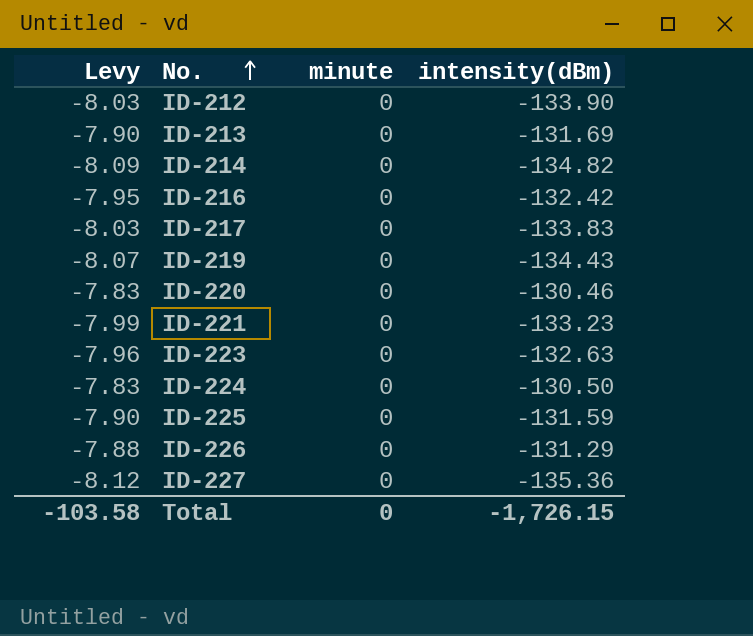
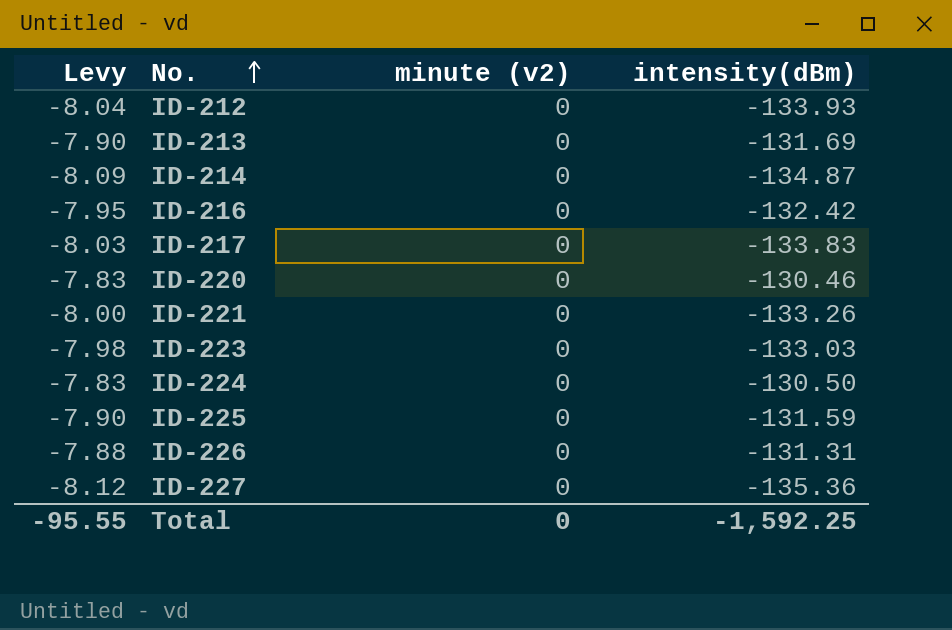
column name: minute -> minute (v2)
row ID-219: -8.07 | 0 | -134.43 -> none
ID-212 | Levy: -8.03 -> -8.04
ID-212 | intensity(dBm): -133.90 -> -133.93
ID-214 | intensity(dBm): -134.82 -> -134.87
ID-221 | Levy: -7.99 -> -8.00
ID-221 | intensity(dBm): -133.23 -> -133.26
ID-223 | Levy: -7.96 -> -7.98
ID-223 | intensity(dBm): -132.63 -> -133.03
ID-226 | intensity(dBm): -131.29 -> -131.31
Total | Levy: -103.58 -> -95.55
Total | intensity(dBm): -1,726.15 -> -1,592.25

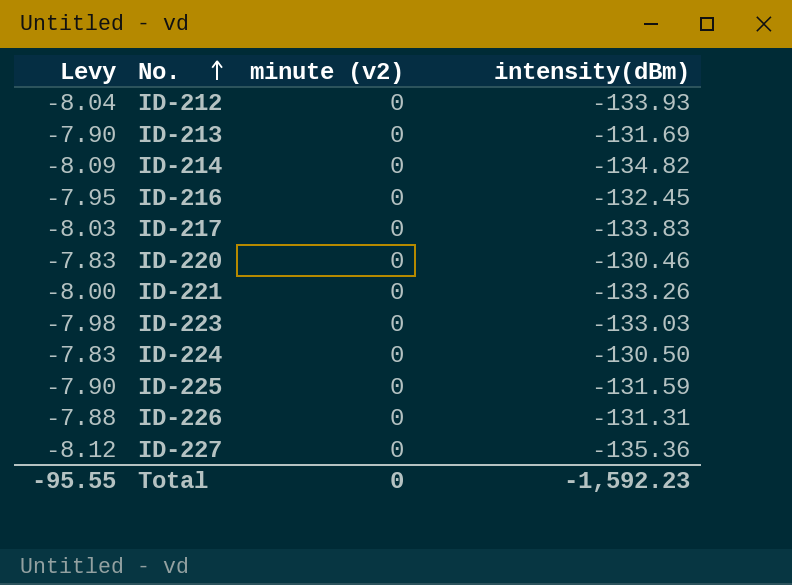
ID-214 | intensity(dBm): -134.87 -> -134.82
ID-216 | intensity(dBm): -132.42 -> -132.45
Total | intensity(dBm): -1,592.25 -> -1,592.23

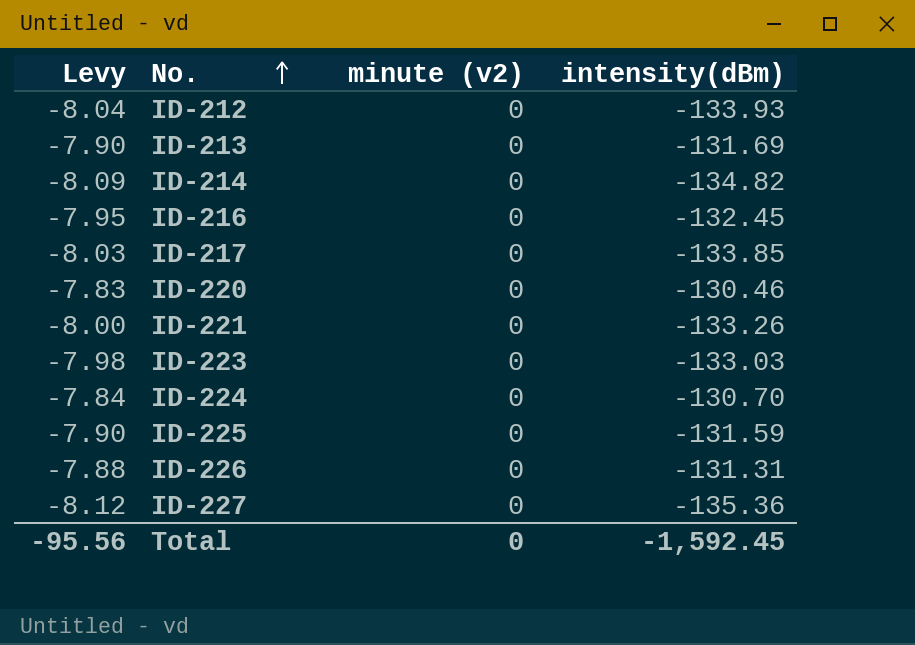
ID-217 | intensity(dBm): -133.83 -> -133.85
ID-224 | Levy: -7.83 -> -7.84
ID-224 | intensity(dBm): -130.50 -> -130.70
Total | Levy: -95.55 -> -95.56
Total | intensity(dBm): -1,592.23 -> -1,592.45

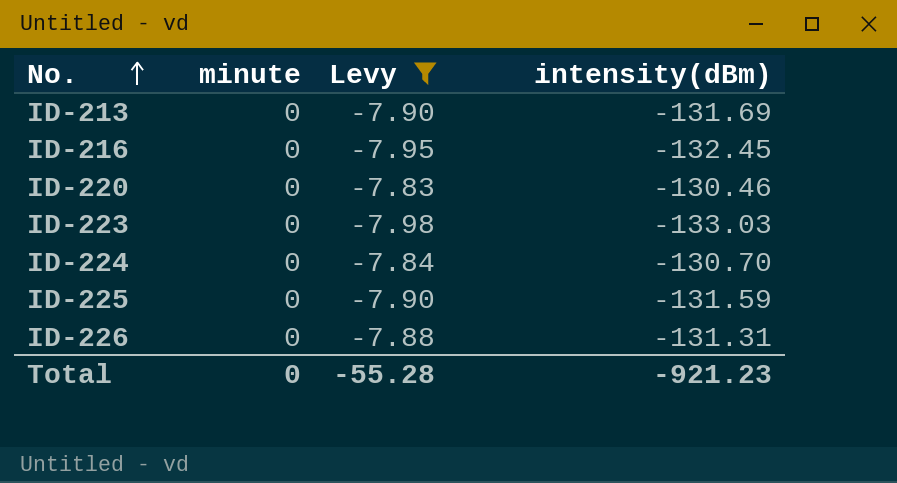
filter: none -> Levy >= -7.98
column name: minute (v2) -> minute
column Levy | position: 1 -> 3
Total | Levy: -95.56 -> -55.28
Total | intensity(dBm): -1,592.45 -> -921.23

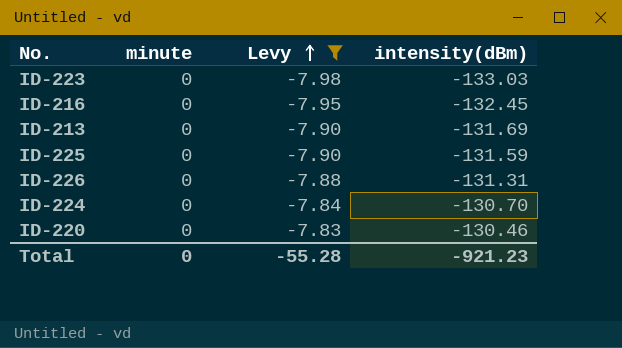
row order: No. ascending -> Levy ascending

